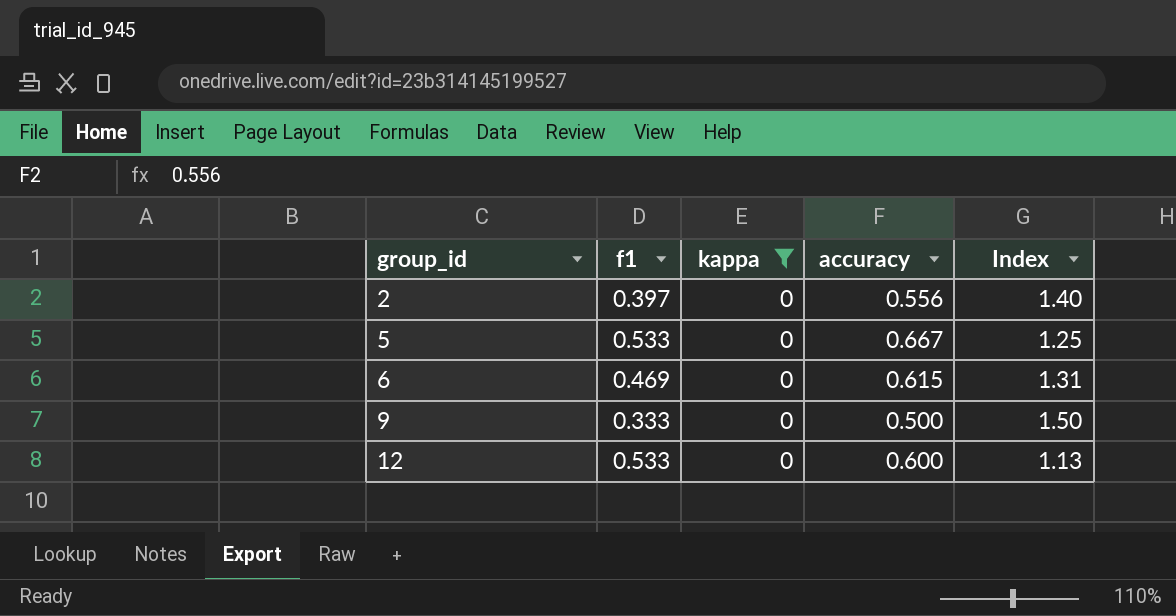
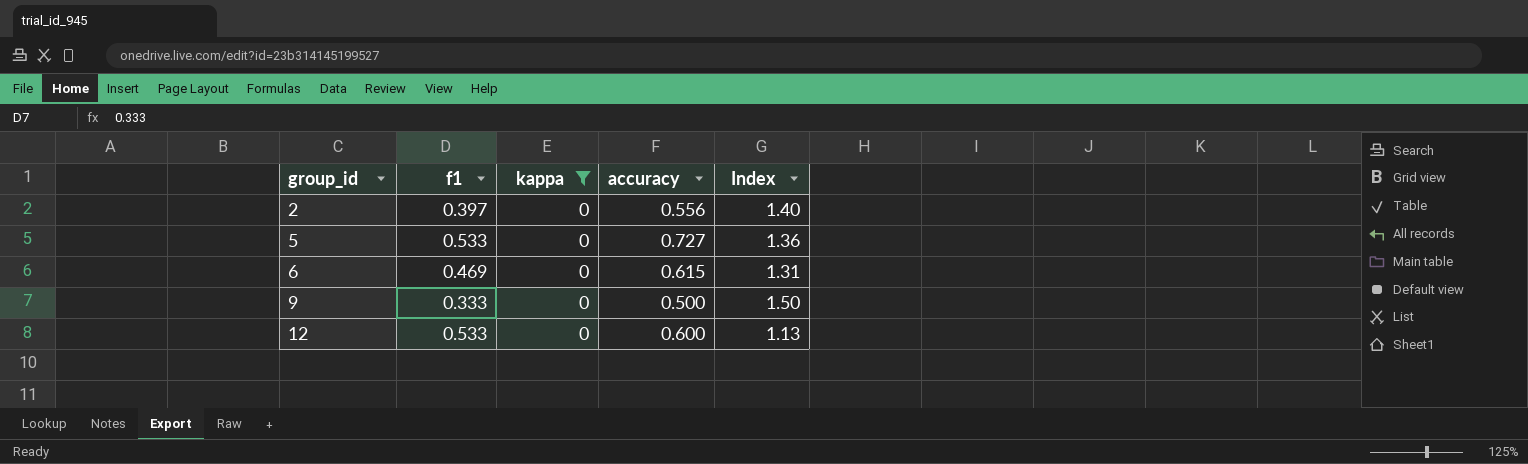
5 | accuracy: 0.667 -> 0.727
5 | Index: 1.25 -> 1.36

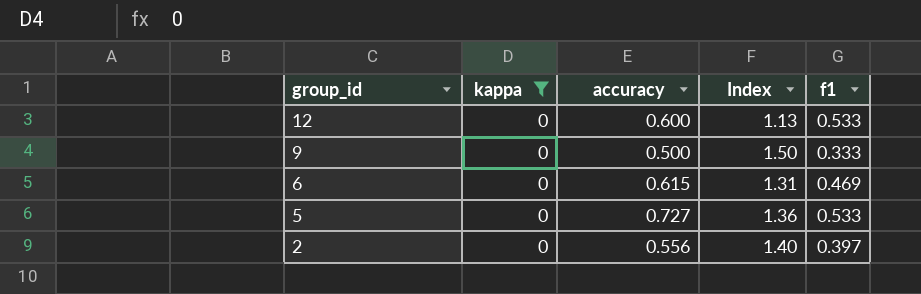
row order: group_id ascending -> group_id descending
column f1 | position: 2 -> 5

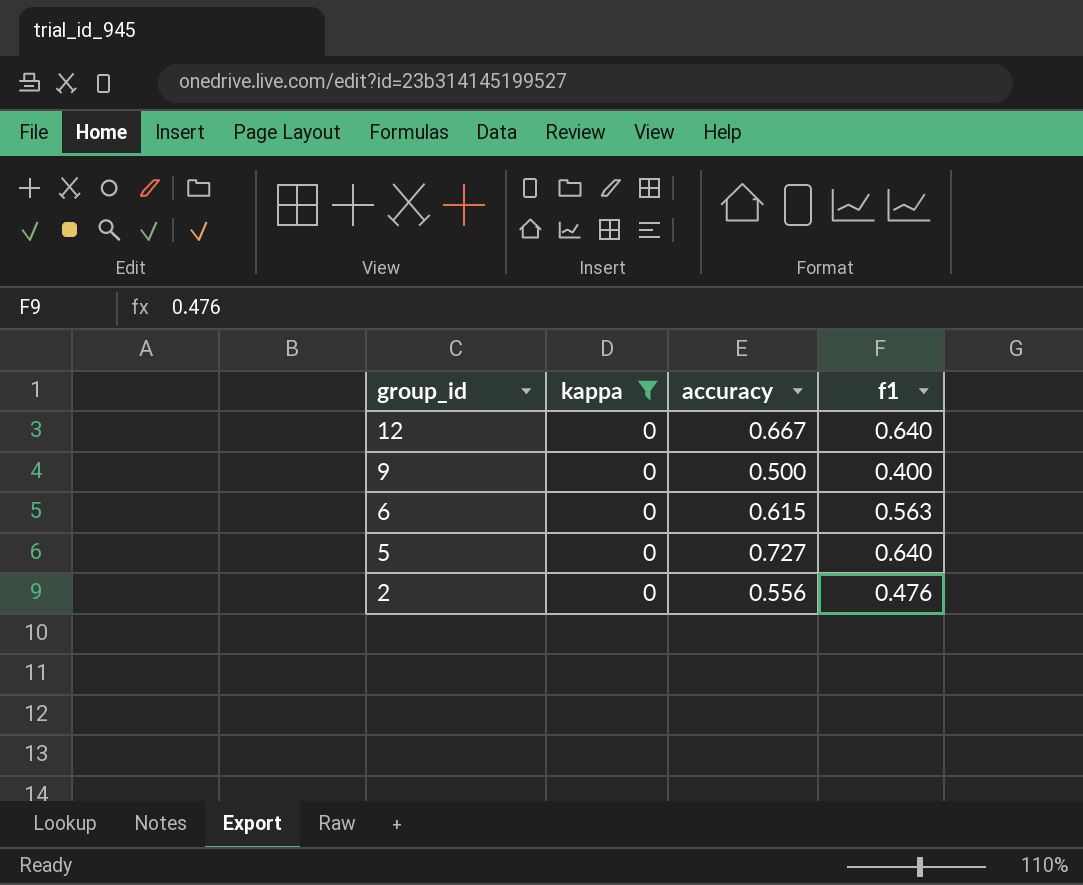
column Index | formula: [accuracy] / [f1] -> none
12 | accuracy: 0.600 -> 0.667
12 | f1: 0.533 -> 0.640
9 | f1: 0.333 -> 0.400
6 | f1: 0.469 -> 0.563
5 | f1: 0.533 -> 0.640
2 | f1: 0.397 -> 0.476

